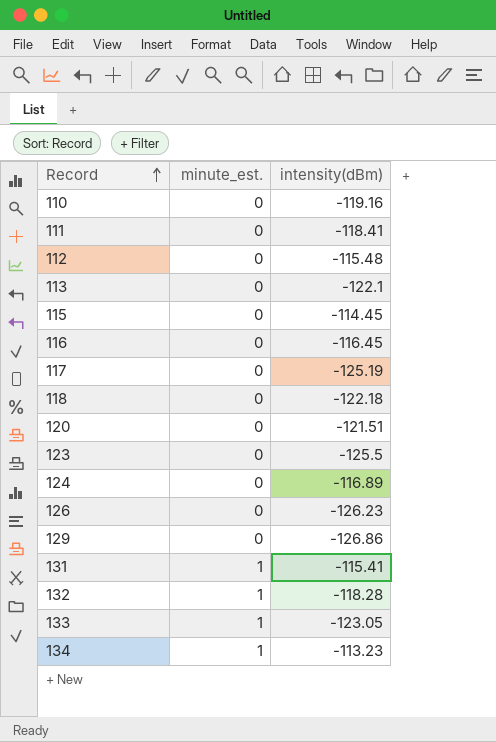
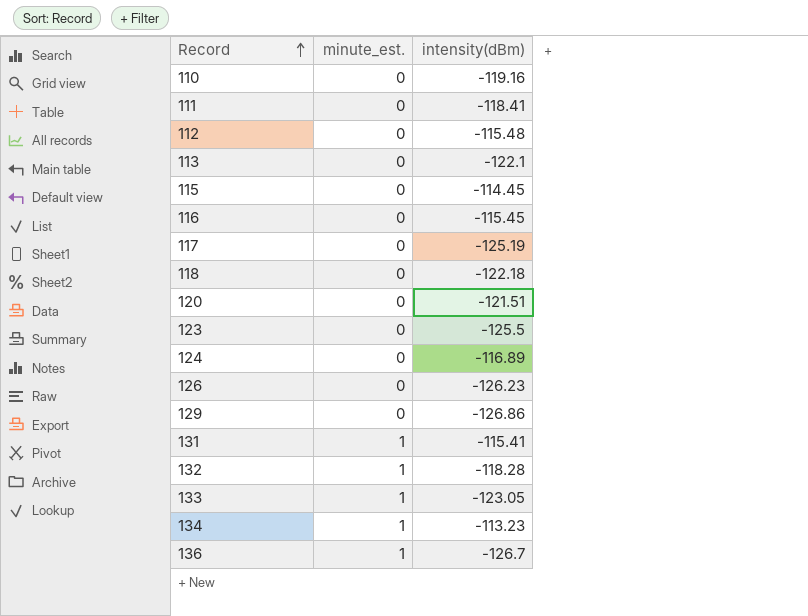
116 | intensity(dBm): -116.45 -> -115.45
row 136: none -> 1 | -126.7

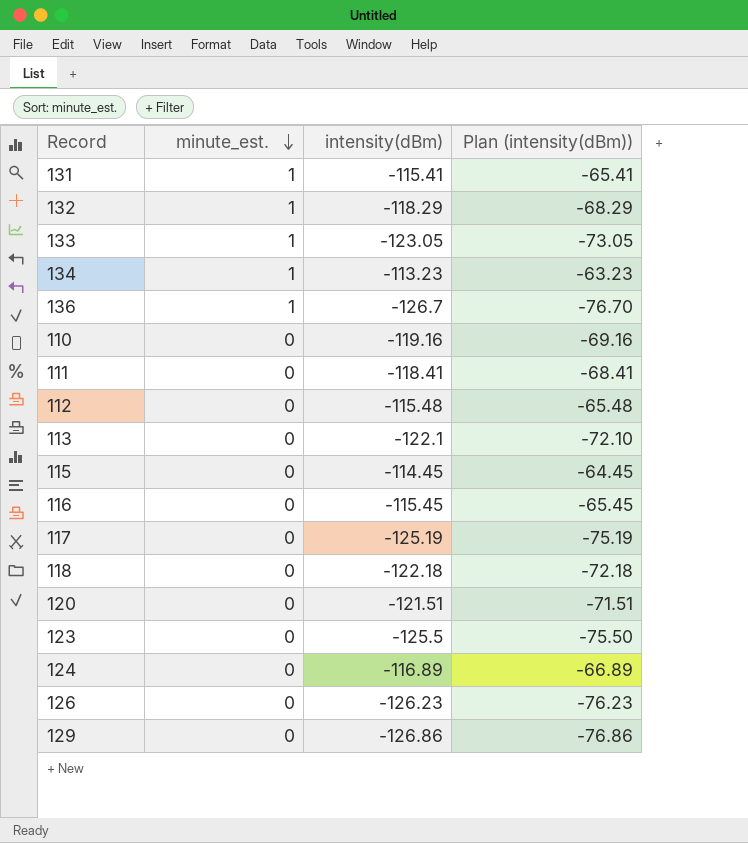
row order: Record ascending -> minute_est. descending
column Plan (intensity(dBm)) | formula: none -> [intensity(dBm)] + 50
132 | intensity(dBm): -118.28 -> -118.29

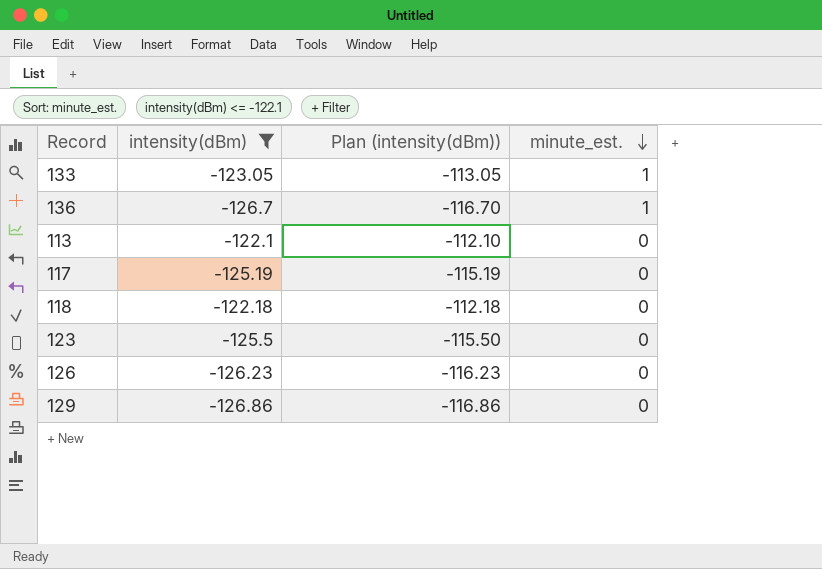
filter: none -> intensity(dBm) <= -122.1
column Plan (intensity(dBm)) | formula: [intensity(dBm)] + 50 -> [intensity(dBm)] + 10
column minute_est. | position: 2 -> 4

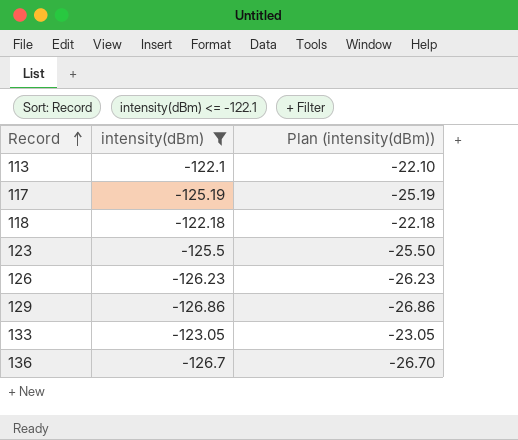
row order: minute_est. descending -> Record ascending
column minute_est. | position: 4 -> none
column Plan (intensity(dBm)) | formula: [intensity(dBm)] + 10 -> [intensity(dBm)] + 100

